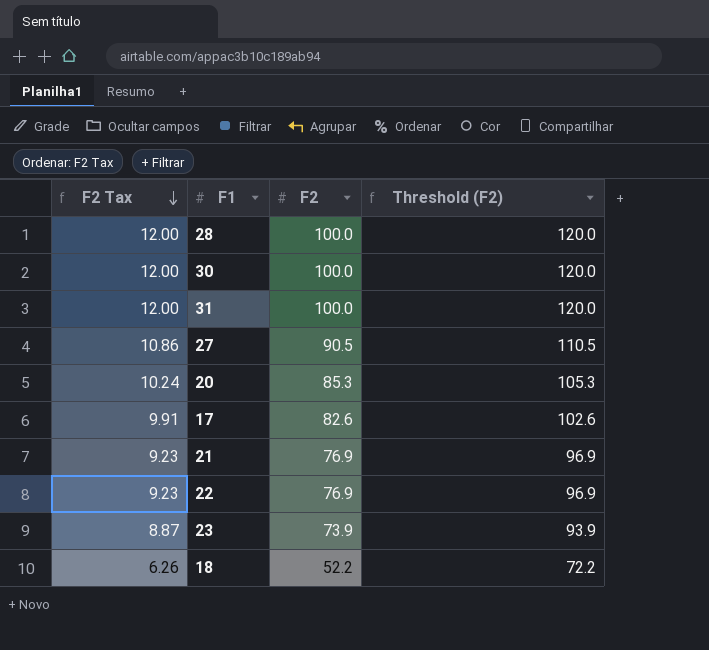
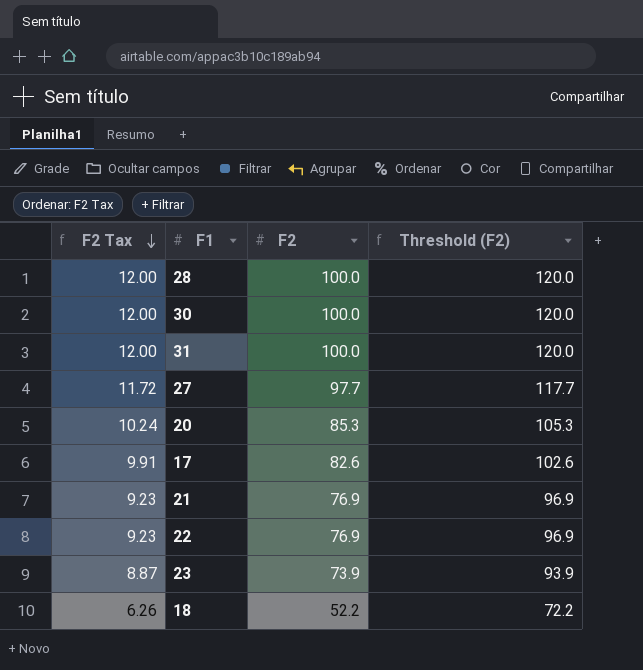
27 | F2 Tax: 10.86 -> 11.72
27 | F2: 90.5 -> 97.7
27 | Threshold (F2): 110.5 -> 117.7

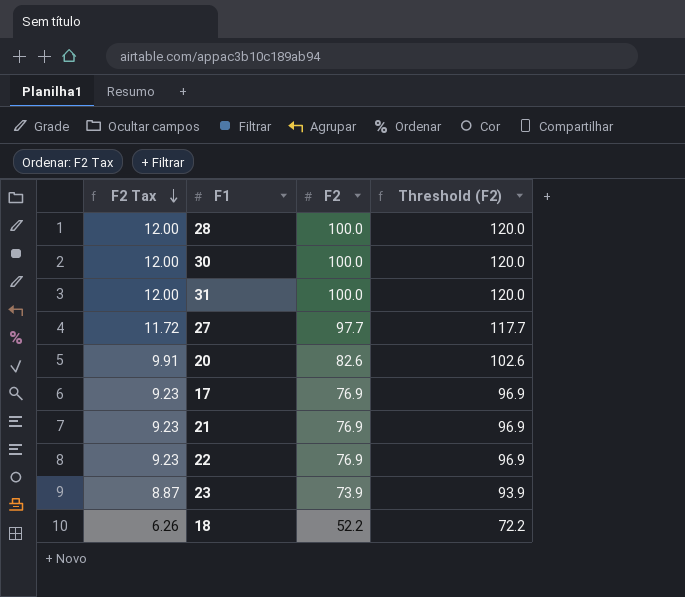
20 | F2 Tax: 10.24 -> 9.91
20 | F2: 85.3 -> 82.6
20 | Threshold (F2): 105.3 -> 102.6
17 | F2 Tax: 9.91 -> 9.23
17 | F2: 82.6 -> 76.9
17 | Threshold (F2): 102.6 -> 96.9

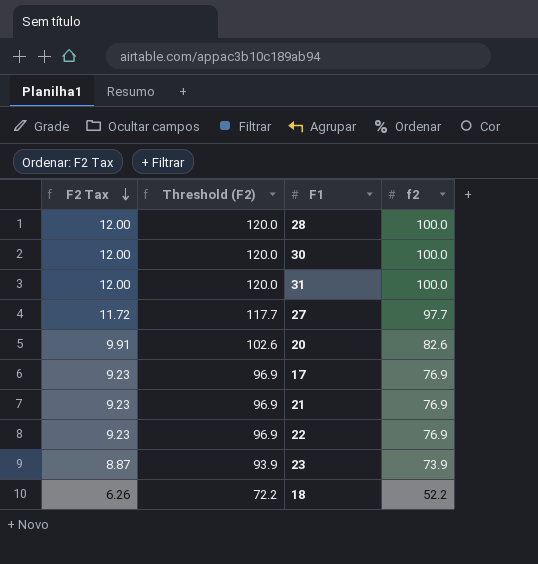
column Threshold (F2) | position: 4 -> 2
column name: F2 -> f2

